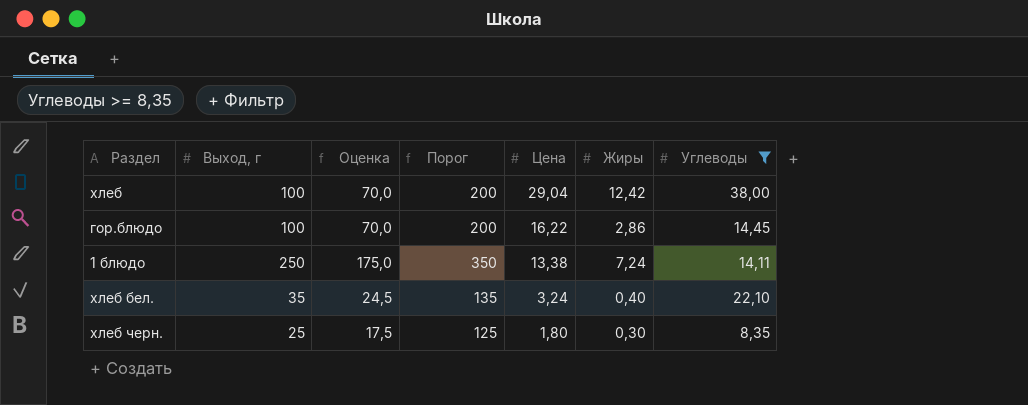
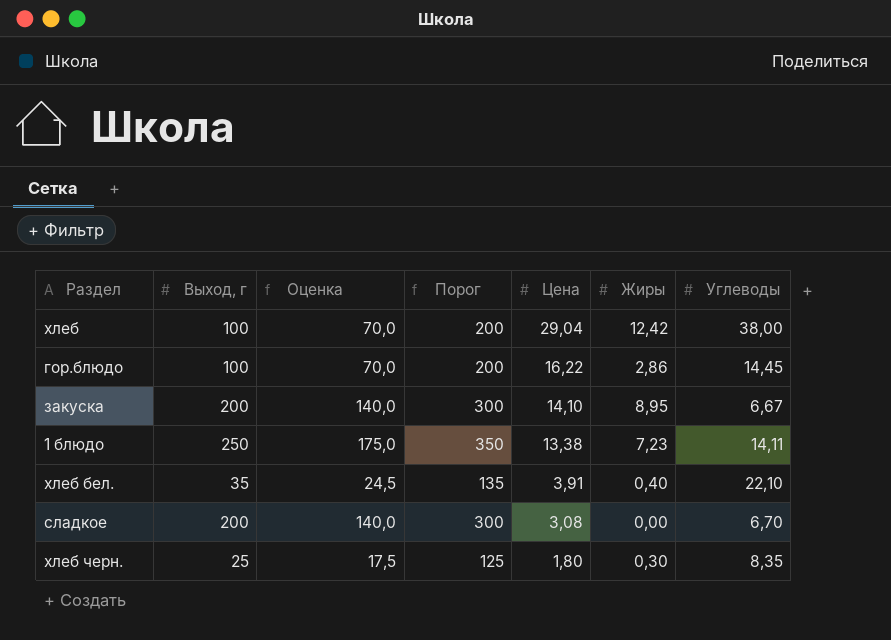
filter: Углеводы >= 8,35 -> none
1 блюдо | Жиры: 7,24 -> 7,23
хлеб бел. | Цена: 3,24 -> 3,91

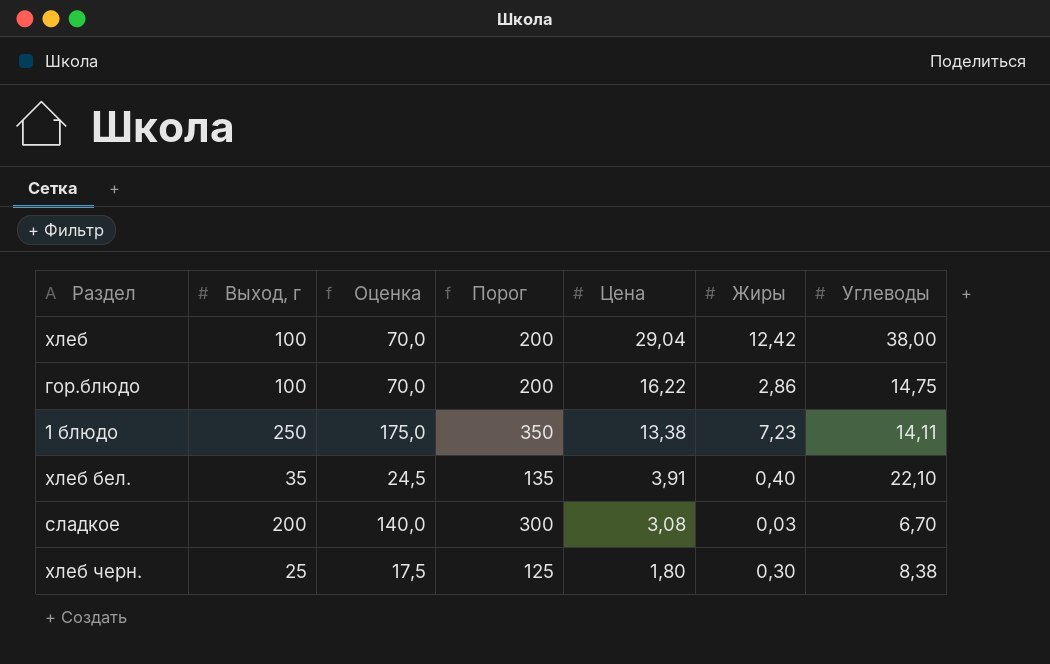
row закуска: 200 | 140,0 | 300 | 14,10 | 8,95 | 6,67 -> none
гор.блюдо | Углеводы: 14,45 -> 14,75
сладкое | Жиры: 0,00 -> 0,03
хлеб черн. | Углеводы: 8,35 -> 8,38

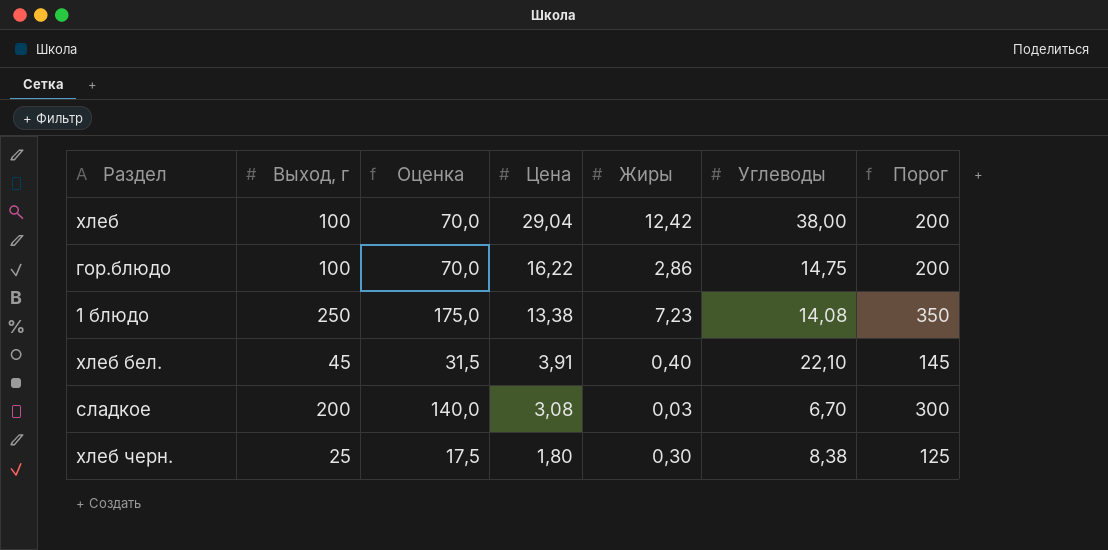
column Порог | position: 4 -> 7
1 блюдо | Углеводы: 14,11 -> 14,08
хлеб бел. | Выход, г: 35 -> 45
хлеб бел. | Оценка: 24,5 -> 31,5
хлеб бел. | Порог: 135 -> 145

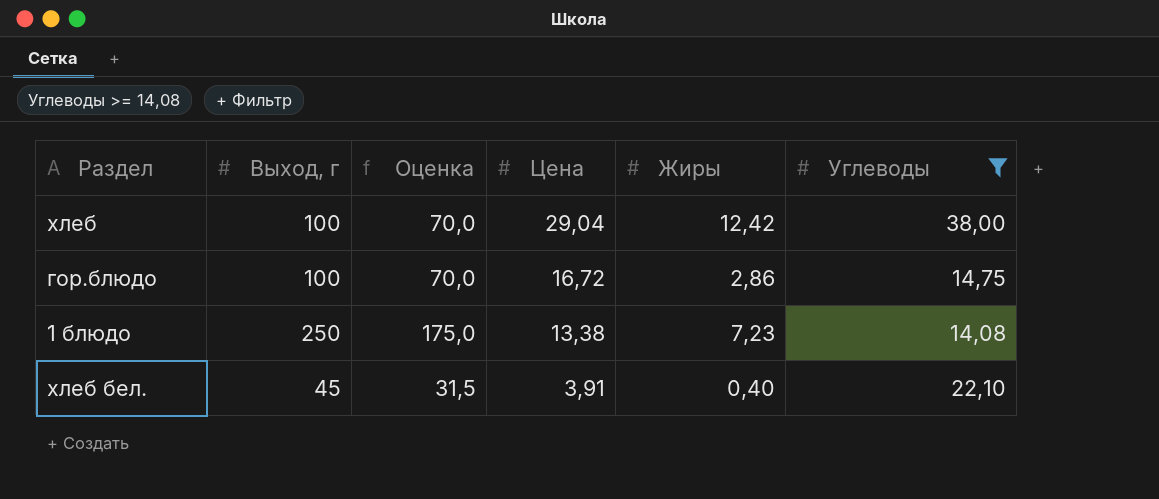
filter: none -> Углеводы >= 14,08
column Порог | formula: [Выход, г] + 100 -> none
гор.блюдо | Цена: 16,22 -> 16,72

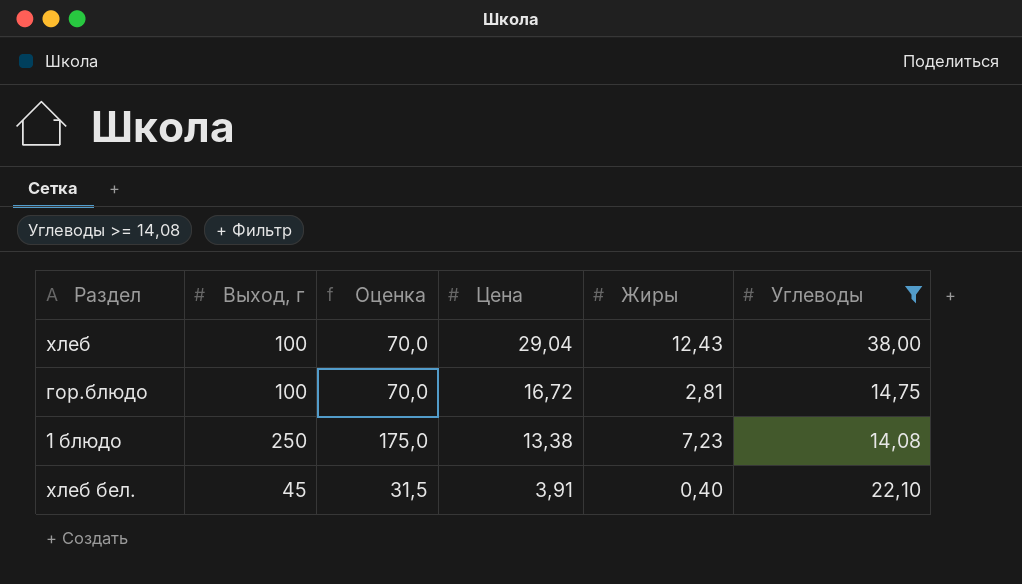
хлеб | Жиры: 12,42 -> 12,43
гор.блюдо | Жиры: 2,86 -> 2,81

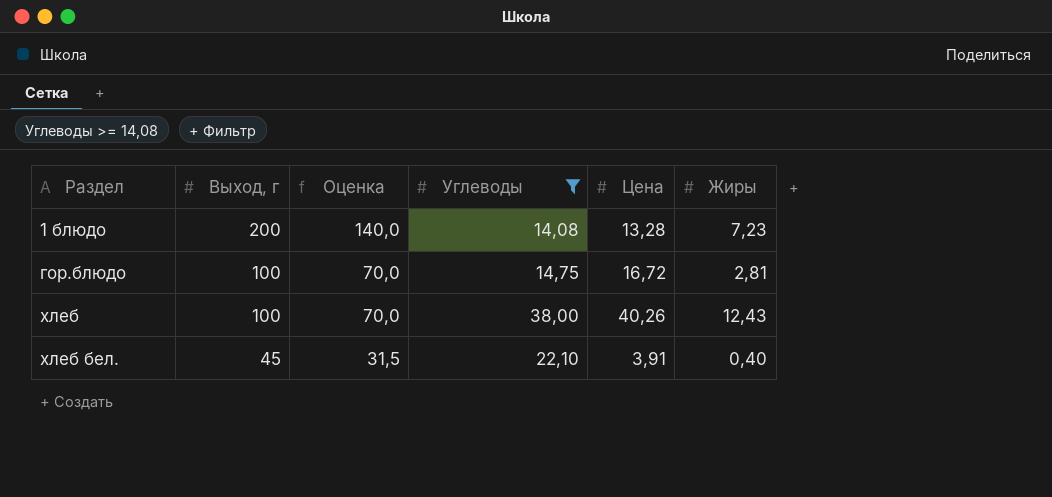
row order: Цена descending -> Раздел ascending
column Углеводы | position: 6 -> 4
1 блюдо | Выход, г: 250 -> 200
1 блюдо | Оценка: 175,0 -> 140,0
1 блюдо | Цена: 13,38 -> 13,28
хлеб | Цена: 29,04 -> 40,26

